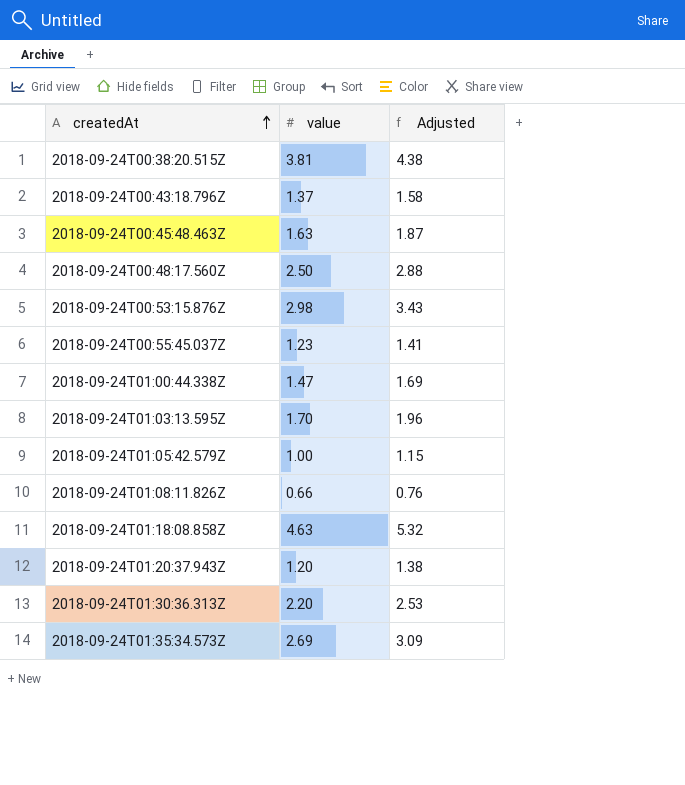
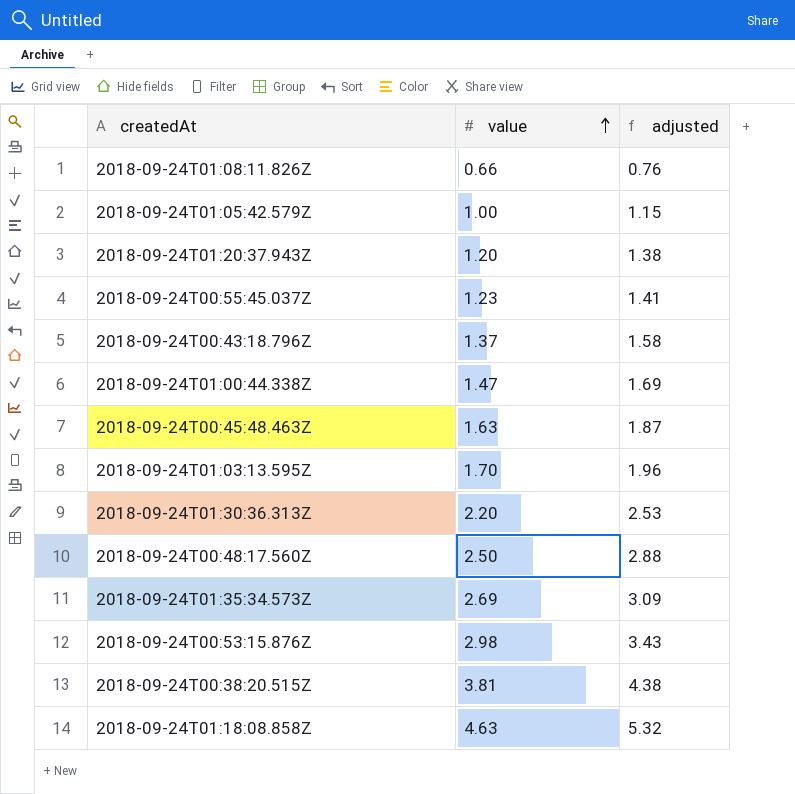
row order: createdAt ascending -> value ascending
column name: Adjusted -> adjusted

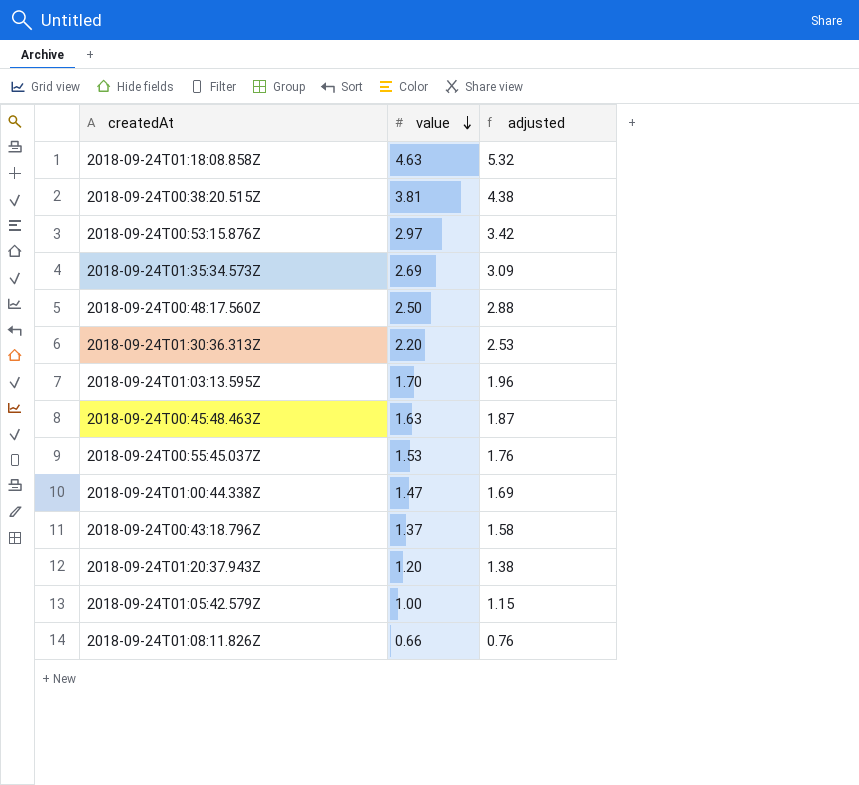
row order: value ascending -> value descending
2018-09-24T00:53:15.876Z | value: 2.98 -> 2.97
2018-09-24T00:53:15.876Z | adjusted: 3.43 -> 3.42
2018-09-24T00:55:45.037Z | value: 1.23 -> 1.53
2018-09-24T00:55:45.037Z | adjusted: 1.41 -> 1.76

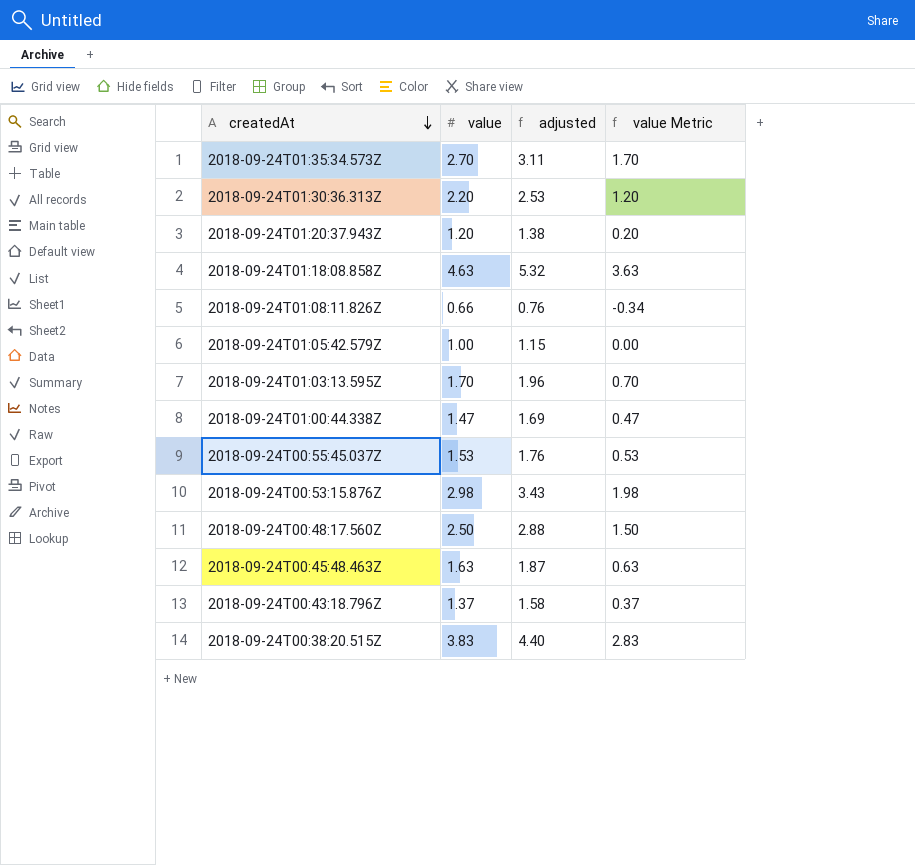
row order: value descending -> createdAt descending
column value Metric | formula: none -> [value] - 1
2018-09-24T01:35:34.573Z | value: 2.69 -> 2.70
2018-09-24T01:35:34.573Z | adjusted: 3.09 -> 3.11
2018-09-24T00:53:15.876Z | value: 2.97 -> 2.98
2018-09-24T00:53:15.876Z | adjusted: 3.42 -> 3.43
2018-09-24T00:38:20.515Z | value: 3.81 -> 3.83
2018-09-24T00:38:20.515Z | adjusted: 4.38 -> 4.40

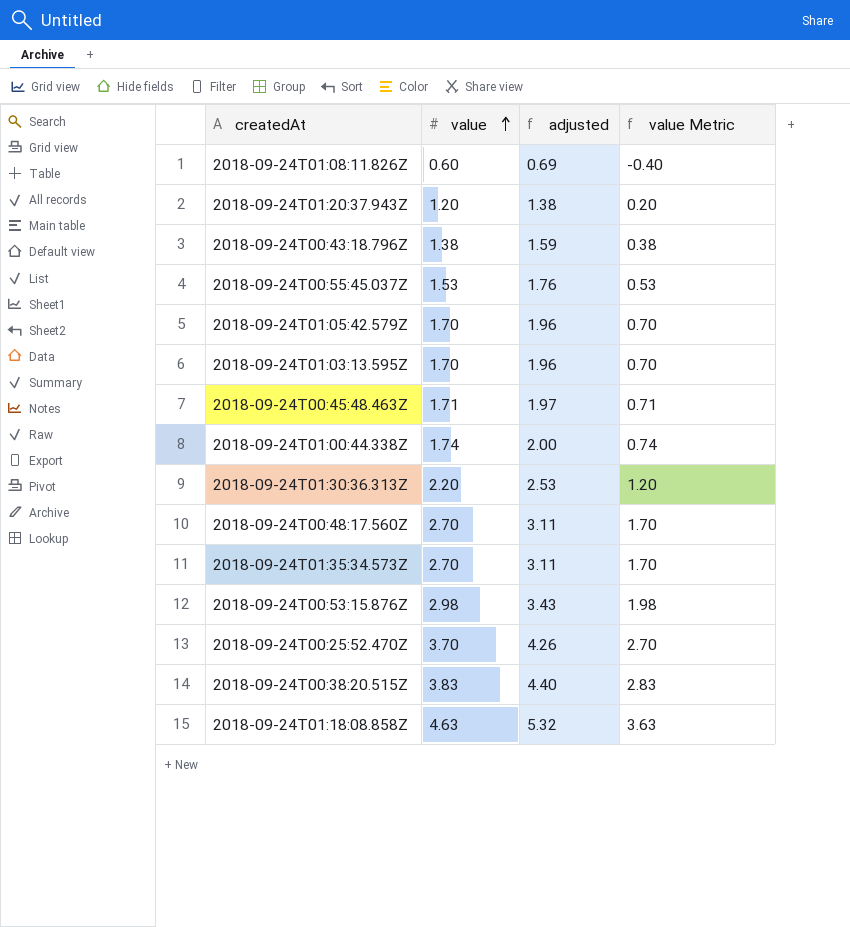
row order: createdAt descending -> value ascending
2018-09-24T01:08:11.826Z | value: 0.66 -> 0.60
2018-09-24T01:08:11.826Z | adjusted: 0.76 -> 0.69
2018-09-24T01:08:11.826Z | value Metric: -0.34 -> -0.40
2018-09-24T00:43:18.796Z | value: 1.37 -> 1.38
2018-09-24T00:43:18.796Z | adjusted: 1.58 -> 1.59
2018-09-24T00:43:18.796Z | value Metric: 0.37 -> 0.38
2018-09-24T01:05:42.579Z | value: 1.00 -> 1.70
2018-09-24T01:05:42.579Z | adjusted: 1.15 -> 1.96
2018-09-24T01:05:42.579Z | value Metric: 0.00 -> 0.70
2018-09-24T00:45:48.463Z | value: 1.63 -> 1.71
2018-09-24T00:45:48.463Z | adjusted: 1.87 -> 1.97
2018-09-24T00:45:48.463Z | value Metric: 0.63 -> 0.71
2018-09-24T01:00:44.338Z | value: 1.47 -> 1.74
2018-09-24T01:00:44.338Z | adjusted: 1.69 -> 2.00
2018-09-24T01:00:44.338Z | value Metric: 0.47 -> 0.74
2018-09-24T00:48:17.560Z | value: 2.50 -> 2.70
2018-09-24T00:48:17.560Z | adjusted: 2.88 -> 3.11
2018-09-24T00:48:17.560Z | value Metric: 1.50 -> 1.70
row 2018-09-24T00:25:52.470Z: none -> 3.70 | 4.26 | 2.70

